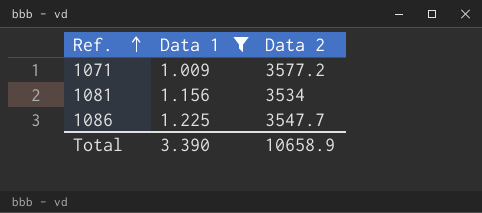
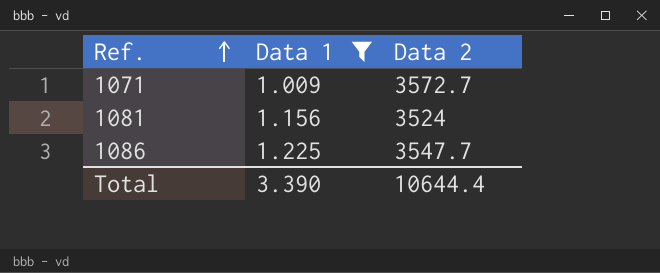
1071 | Data 2: 3577.2 -> 3572.7
1081 | Data 2: 3534 -> 3524
Total | Data 2: 10658.9 -> 10644.4

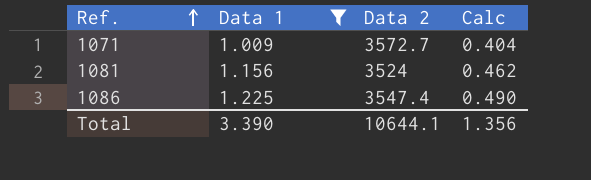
column Calc | formula: none -> [Data 1] * 0.4
1086 | Data 2: 3547.7 -> 3547.4
Total | Data 2: 10644.4 -> 10644.1

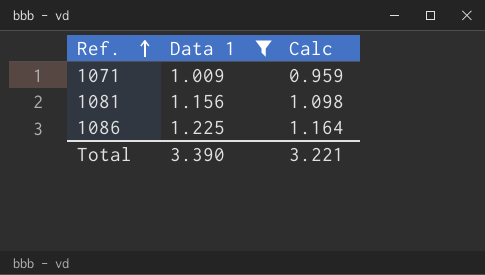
column Data 2 | position: 3 -> none
column Calc | formula: [Data 1] * 0.4 -> [Data 1] * 0.95
Total | Calc: 1.356 -> 3.221

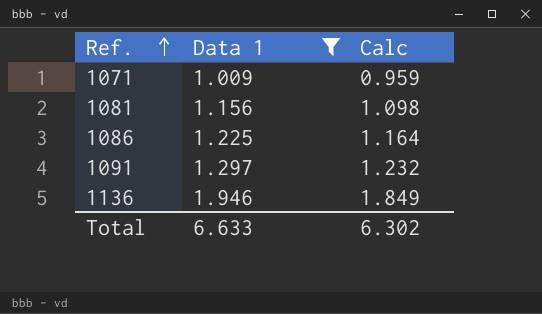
row 1091: none -> 1.297 | 1.232
row 1136: none -> 1.946 | 1.849
Total | Data 1: 3.390 -> 6.633
Total | Calc: 3.221 -> 6.302

